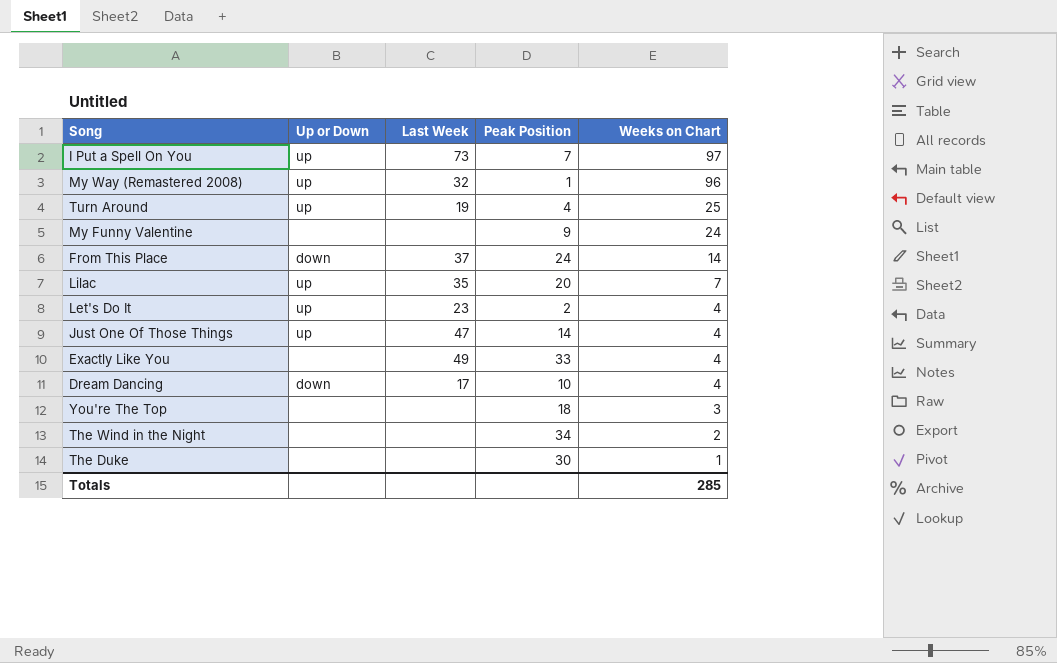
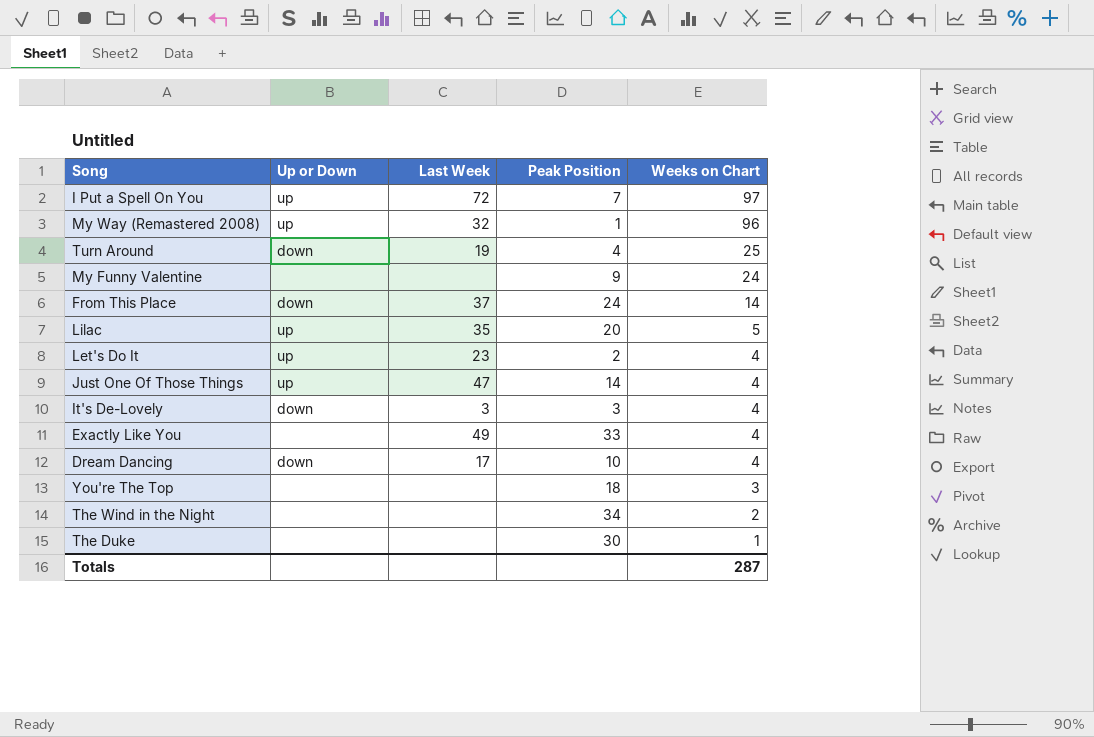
I Put a Spell On You | Last Week: 73 -> 72
Turn Around | Up or Down: up -> down
Lilac | Weeks on Chart: 7 -> 5
row It's De-Lovely: none -> down | 3 | 3 | 4
Totals | Weeks on Chart: 285 -> 287

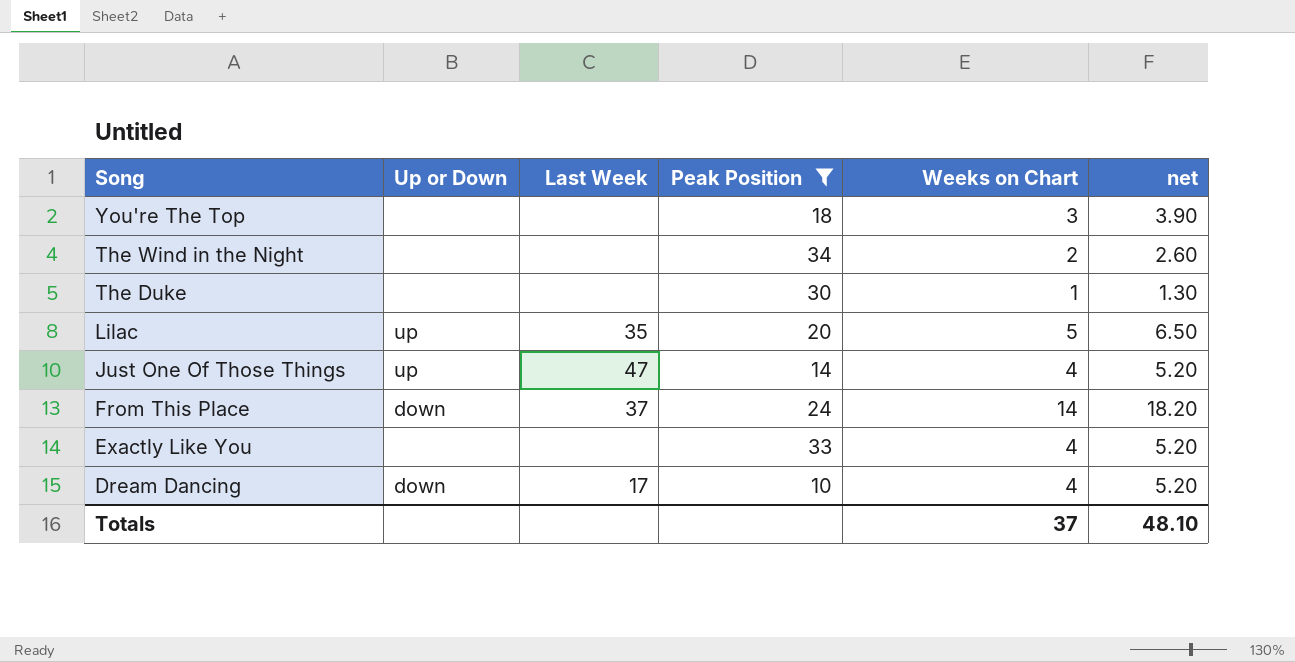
filter: none -> Peak Position >= 10
row order: Weeks on Chart descending -> Song descending
column net | formula: none -> [Weeks on Chart] * 1.3
Exactly Like You | Last Week: 49 -> none
Totals | Weeks on Chart: 287 -> 37

